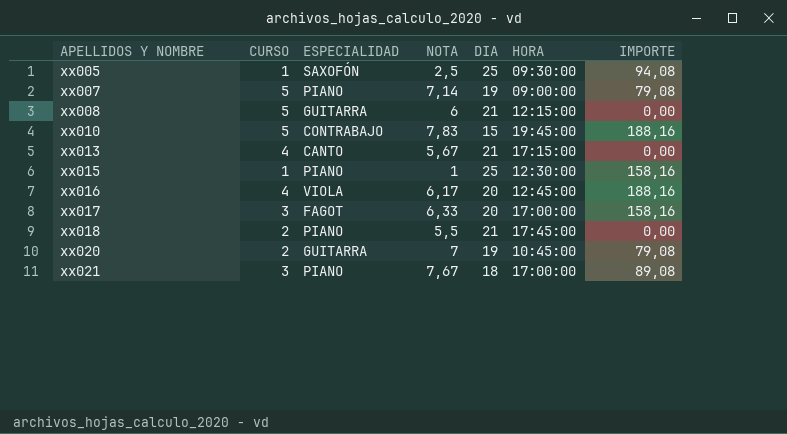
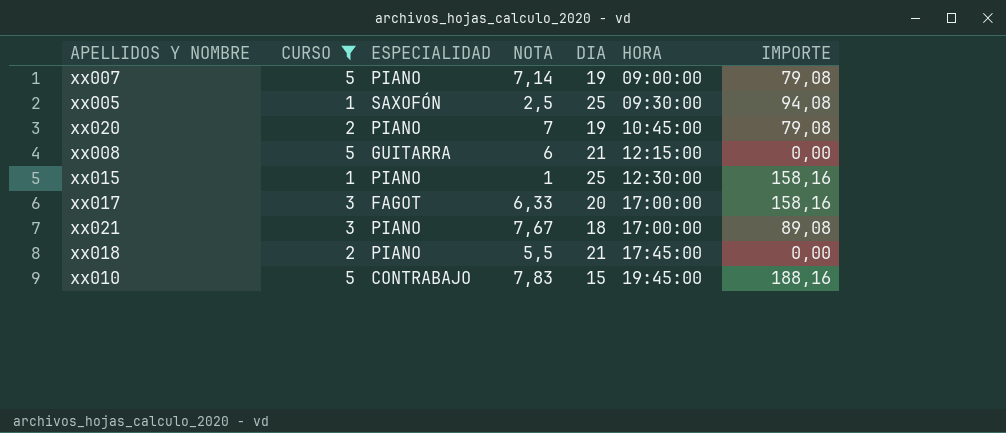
filter: none -> CURSO != 4
row order: APELLIDOS Y NOMBRE ascending -> HORA ascending
xx020 | ESPECIALIDAD: GUITARRA -> PIANO

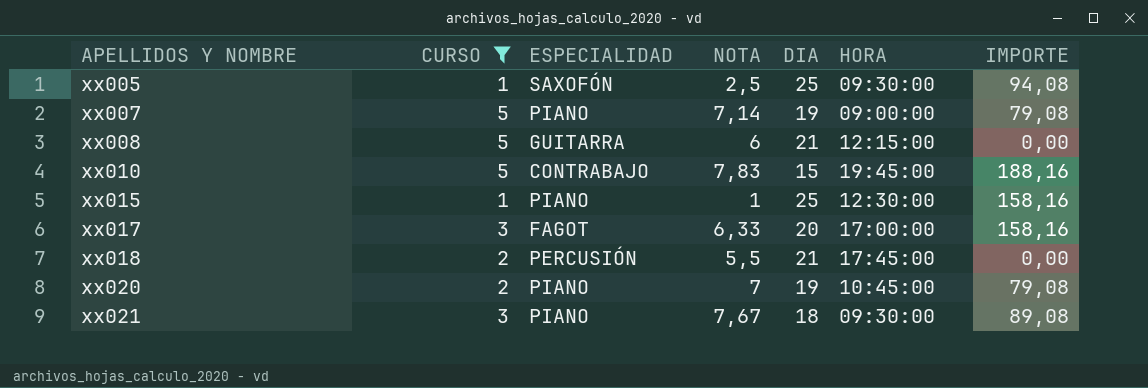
row order: HORA ascending -> APELLIDOS Y NOMBRE ascending
xx018 | ESPECIALIDAD: PIANO -> PERCUSIÓN
xx021 | HORA: 17:00:00 -> 09:30:00

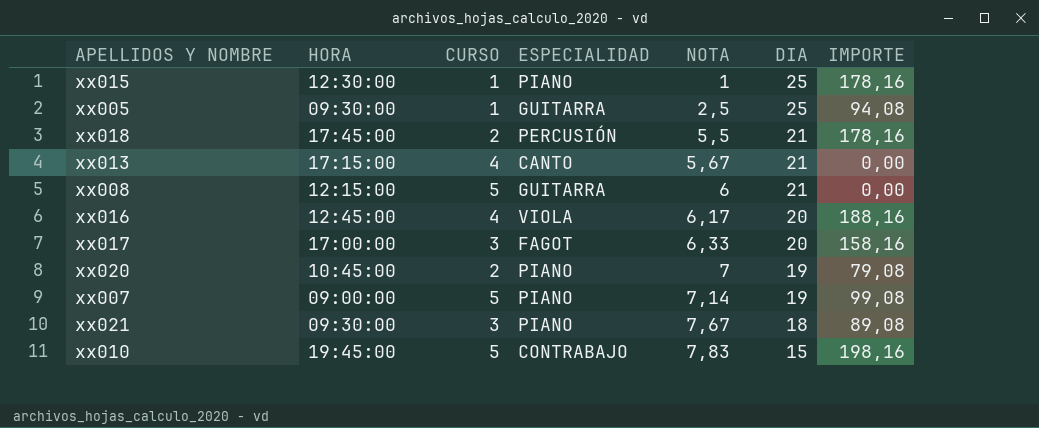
filter: CURSO != 4 -> none
row order: APELLIDOS Y NOMBRE ascending -> NOTA ascending
column HORA | position: 6 -> 2
xx015 | IMPORTE: 158,16 -> 178,16
xx005 | ESPECIALIDAD: SAXOFÓN -> GUITARRA
xx018 | IMPORTE: 0,00 -> 178,16
xx007 | IMPORTE: 79,08 -> 99,08
xx010 | IMPORTE: 188,16 -> 198,16

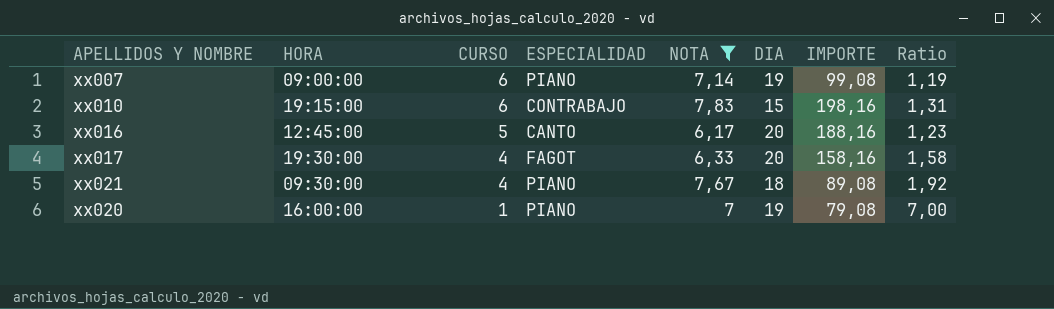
filter: none -> NOTA >= 6,17
row order: NOTA ascending -> CURSO descending
column Ratio | formula: none -> [NOTA] / [CURSO]
xx007 | CURSO: 5 -> 6
xx010 | HORA: 19:45:00 -> 19:15:00
xx010 | CURSO: 5 -> 6
xx016 | CURSO: 4 -> 5
xx016 | ESPECIALIDAD: VIOLA -> CANTO
xx017 | HORA: 17:00:00 -> 19:30:00
xx017 | CURSO: 3 -> 4
xx021 | CURSO: 3 -> 4
xx020 | HORA: 10:45:00 -> 16:00:00
xx020 | CURSO: 2 -> 1

